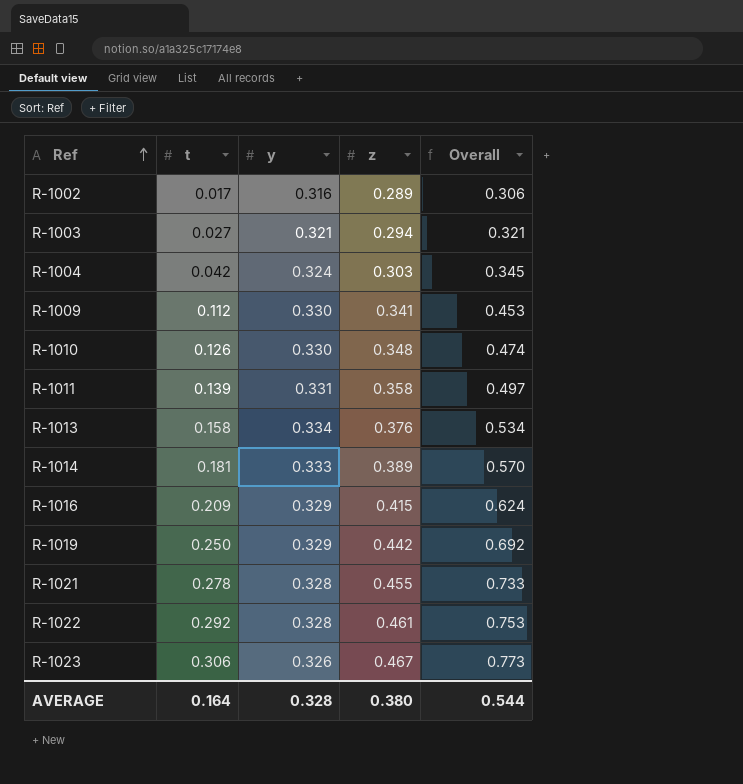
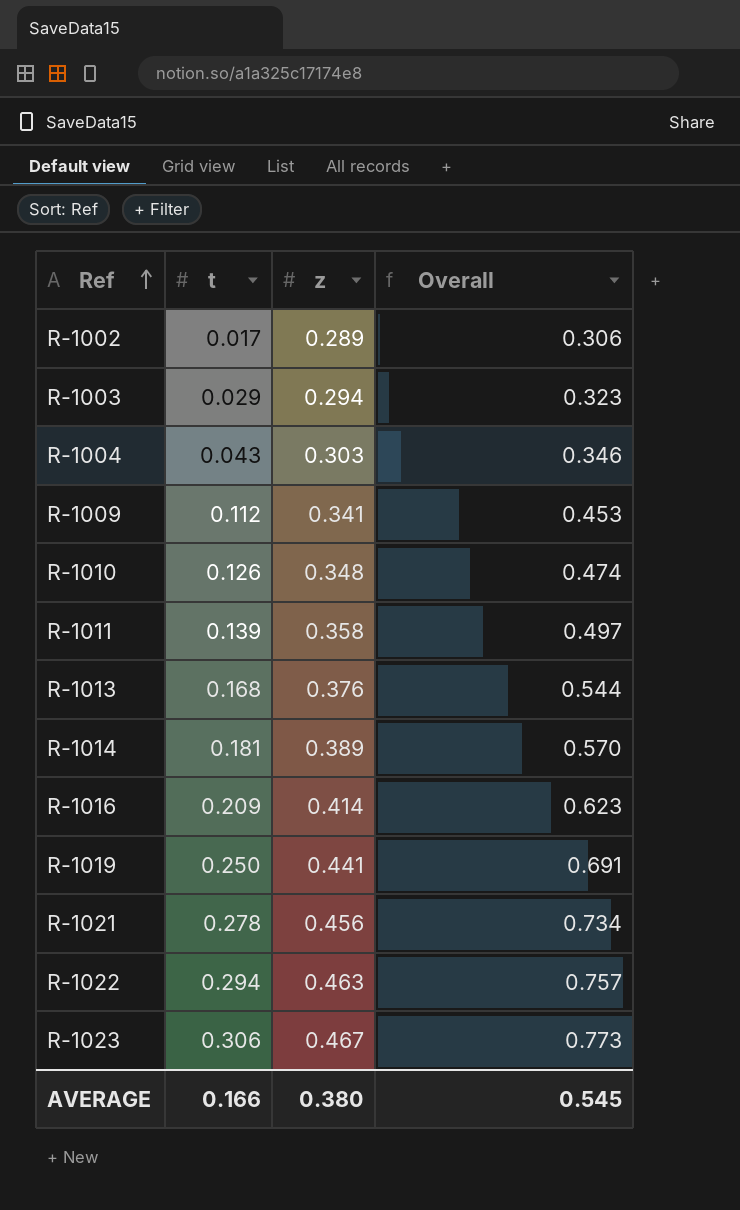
column y | position: 3 -> none
R-1003 | t: 0.027 -> 0.029
R-1003 | Overall: 0.321 -> 0.323
R-1004 | t: 0.042 -> 0.043
R-1004 | Overall: 0.345 -> 0.346
R-1013 | t: 0.158 -> 0.168
R-1013 | Overall: 0.534 -> 0.544
R-1016 | z: 0.415 -> 0.414
R-1016 | Overall: 0.624 -> 0.623
R-1019 | z: 0.442 -> 0.441
R-1019 | Overall: 0.692 -> 0.691
R-1021 | z: 0.455 -> 0.456
R-1021 | Overall: 0.733 -> 0.734
R-1022 | t: 0.292 -> 0.294
R-1022 | z: 0.461 -> 0.463
R-1022 | Overall: 0.753 -> 0.757
AVERAGE | t: 0.164 -> 0.166
AVERAGE | Overall: 0.544 -> 0.545

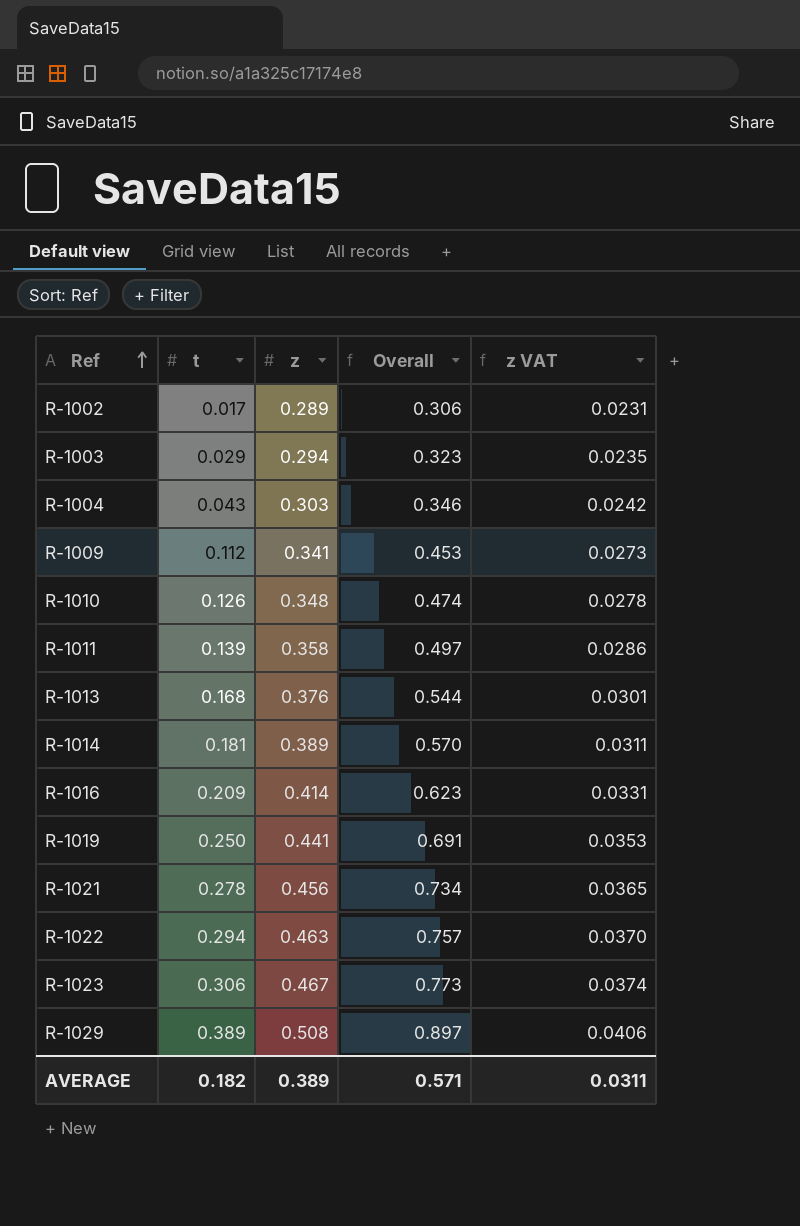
column z VAT | formula: none -> [z] * 0.08
row R-1029: none -> 0.389 | 0.508 | 0.897 | 0.0406
AVERAGE | t: 0.166 -> 0.182
AVERAGE | z: 0.380 -> 0.389
AVERAGE | Overall: 0.545 -> 0.571

